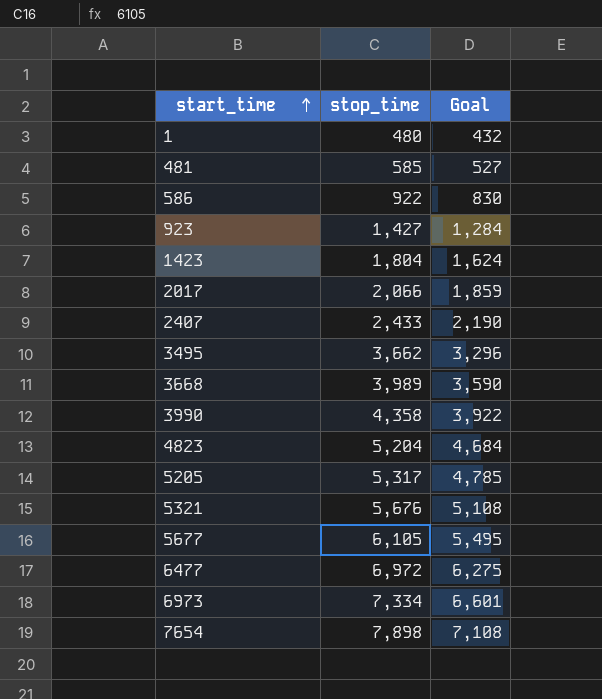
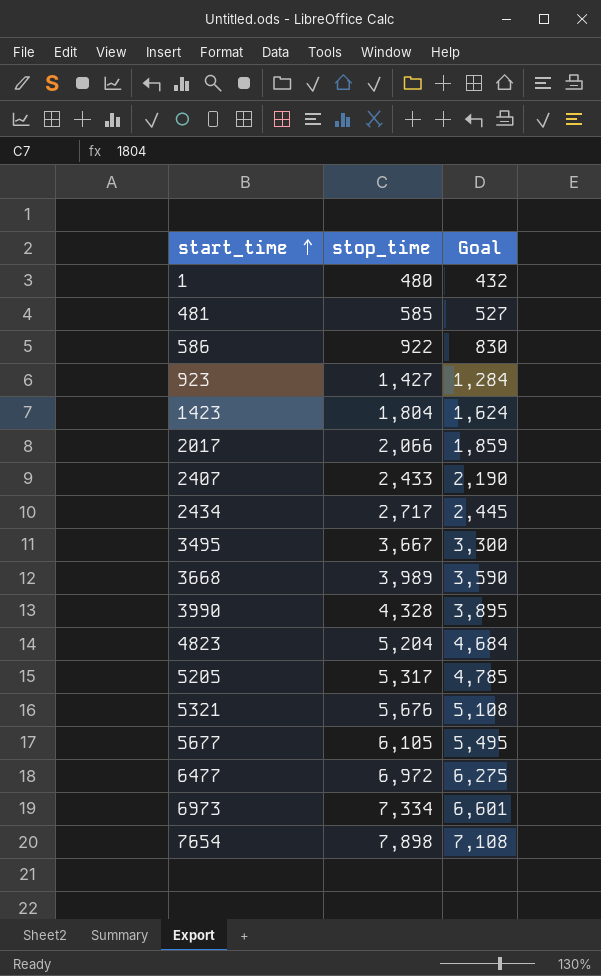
row 2434: none -> 2,717 | 2,445
3495 | stop_time: 3,662 -> 3,667
3495 | Goal: 3,296 -> 3,300
3990 | stop_time: 4,358 -> 4,328
3990 | Goal: 3,922 -> 3,895

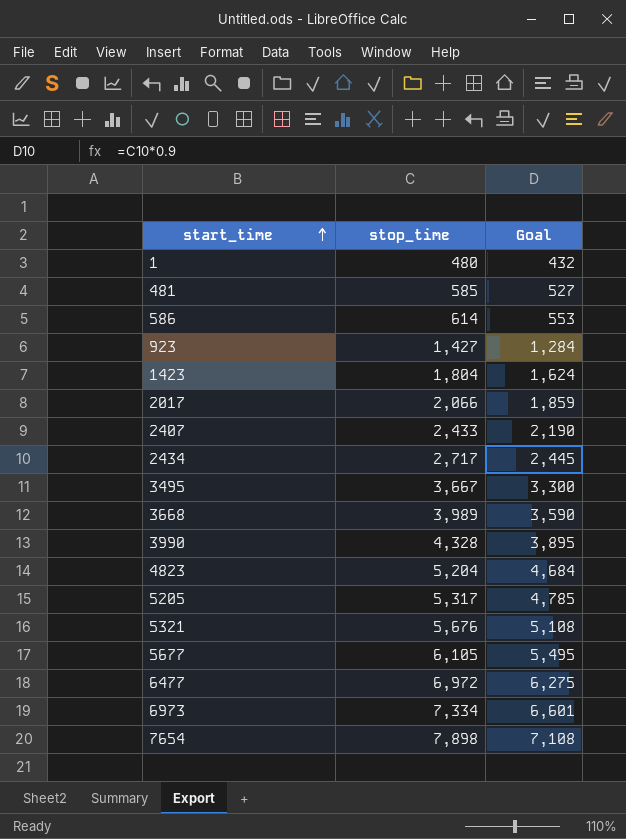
586 | stop_time: 922 -> 614
586 | Goal: 830 -> 553

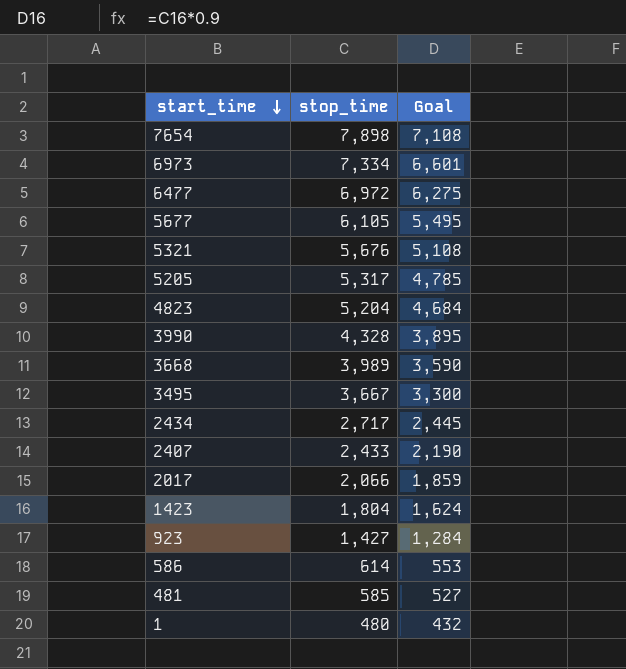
row order: start_time ascending -> start_time descending

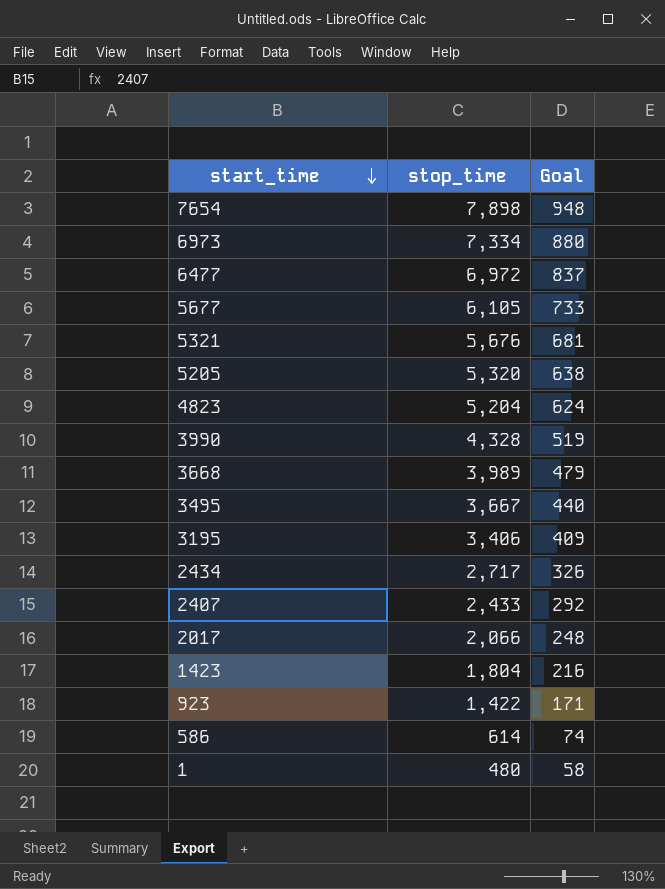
column Goal | formula: [stop_time] * 0.9 -> [stop_time] * 0.12
row 481: 585 | 527 -> none
5205 | stop_time: 5,317 -> 5,320
row 3195: none -> 3,406 | 409
923 | stop_time: 1,427 -> 1,422

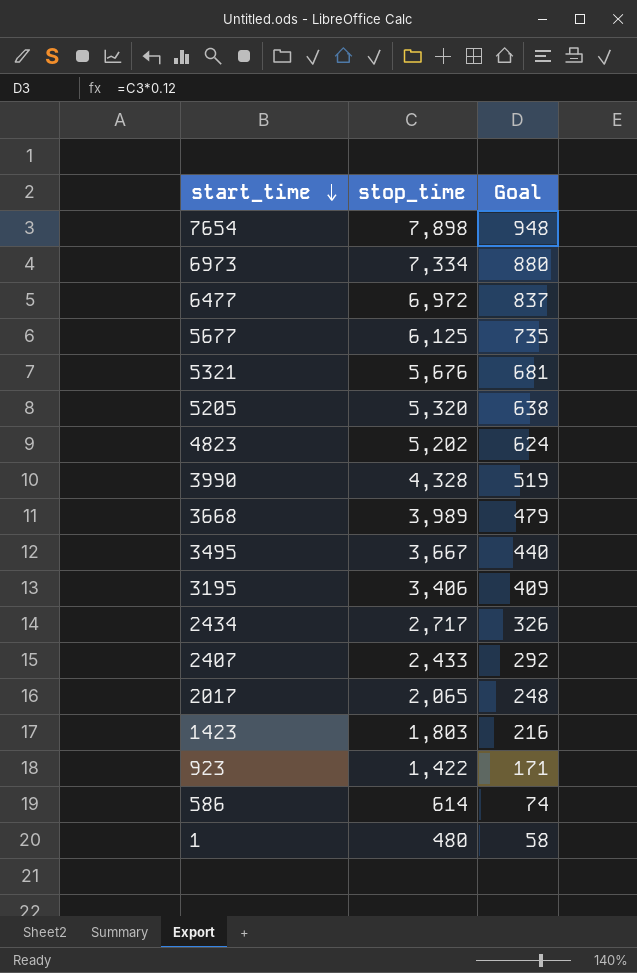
5677 | stop_time: 6,105 -> 6,125
5677 | Goal: 733 -> 735
4823 | stop_time: 5,204 -> 5,202
2017 | stop_time: 2,066 -> 2,065
1423 | stop_time: 1,804 -> 1,803

